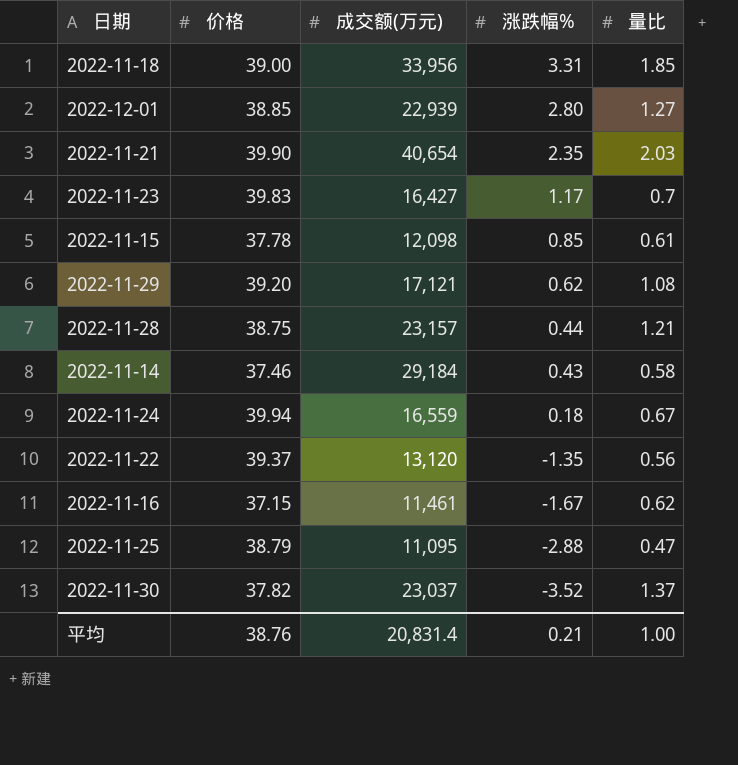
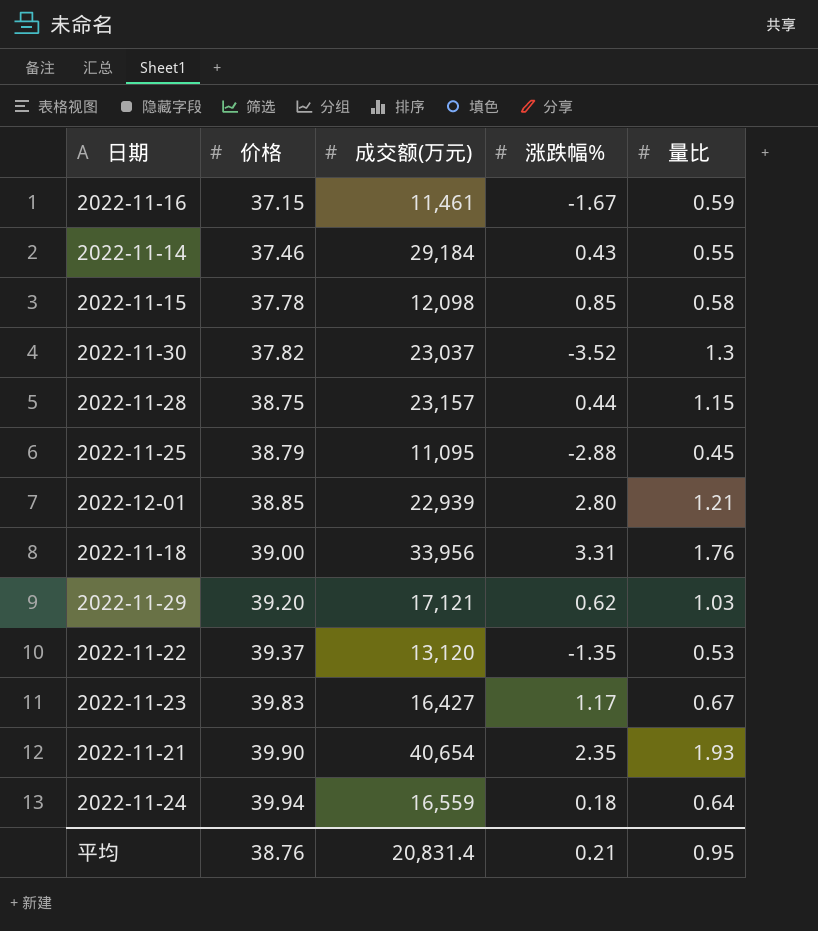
row order: 涨跌幅% descending -> 价格 ascending
2022-11-16 | 量比: 0.62 -> 0.59
2022-11-14 | 量比: 0.58 -> 0.55
2022-11-15 | 量比: 0.61 -> 0.58
2022-11-30 | 量比: 1.37 -> 1.3
2022-11-28 | 量比: 1.21 -> 1.15
2022-11-25 | 量比: 0.47 -> 0.45
2022-12-01 | 量比: 1.27 -> 1.21
2022-11-18 | 量比: 1.85 -> 1.76
2022-11-29 | 量比: 1.08 -> 1.03
2022-11-22 | 量比: 0.56 -> 0.53
2022-11-23 | 量比: 0.7 -> 0.67
2022-11-21 | 量比: 2.03 -> 1.93
2022-11-24 | 量比: 0.67 -> 0.64
平均 | 量比: 1.00 -> 0.95

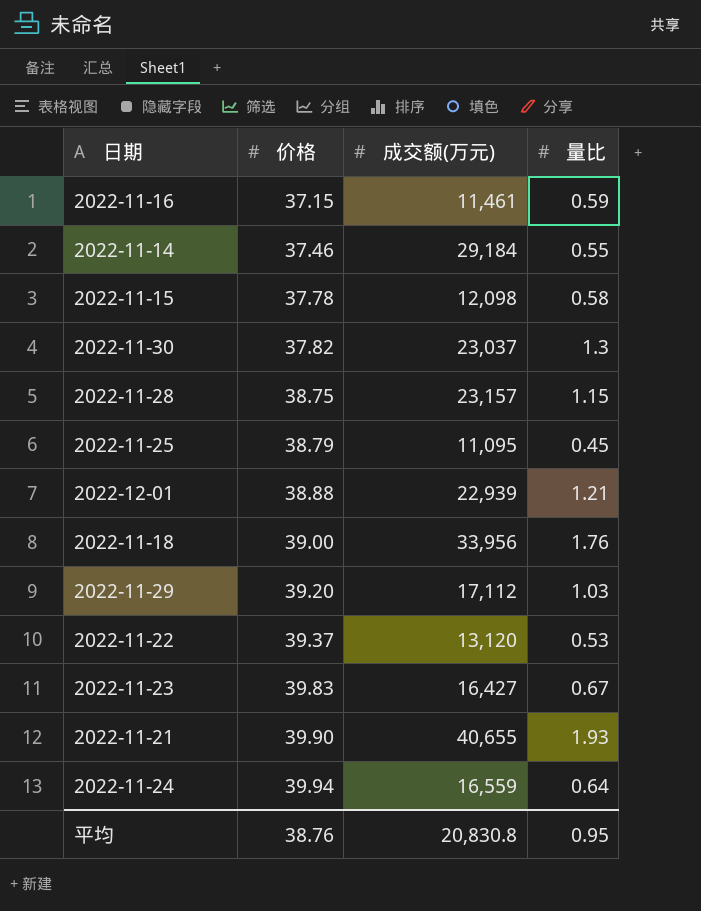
column 涨跌幅% | position: 4 -> none
2022-12-01 | 价格: 38.85 -> 38.88
2022-11-29 | 成交额(万元): 17,121 -> 17,112
2022-11-21 | 成交额(万元): 40,654 -> 40,655
平均 | 成交额(万元): 20,831.4 -> 20,830.8

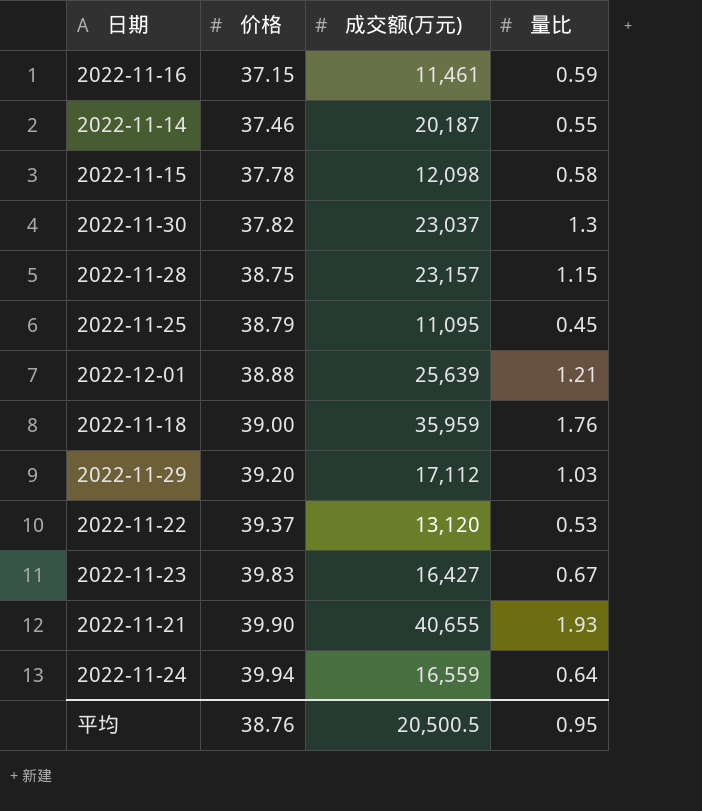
2022-11-14 | 成交额(万元): 29,184 -> 20,187
2022-12-01 | 成交额(万元): 22,939 -> 25,639
2022-11-18 | 成交额(万元): 33,956 -> 35,959
平均 | 成交额(万元): 20,830.8 -> 20,500.5

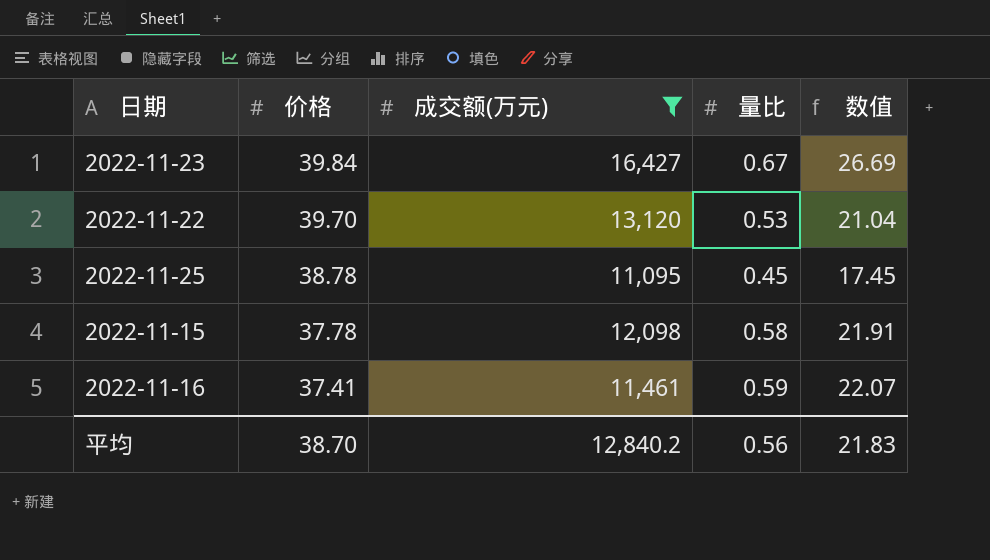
filter: none -> 成交额(万元) <= 16,427
row order: 价格 ascending -> 价格 descending
column 数值 | formula: none -> [价格] * [量比]
2022-11-23 | 价格: 39.83 -> 39.84
2022-11-22 | 价格: 39.37 -> 39.70
2022-11-25 | 价格: 38.79 -> 38.78
2022-11-16 | 价格: 37.15 -> 37.41
平均 | 价格: 38.76 -> 38.70
平均 | 成交额(万元): 20,500.5 -> 12,840.2
平均 | 量比: 0.95 -> 0.56

